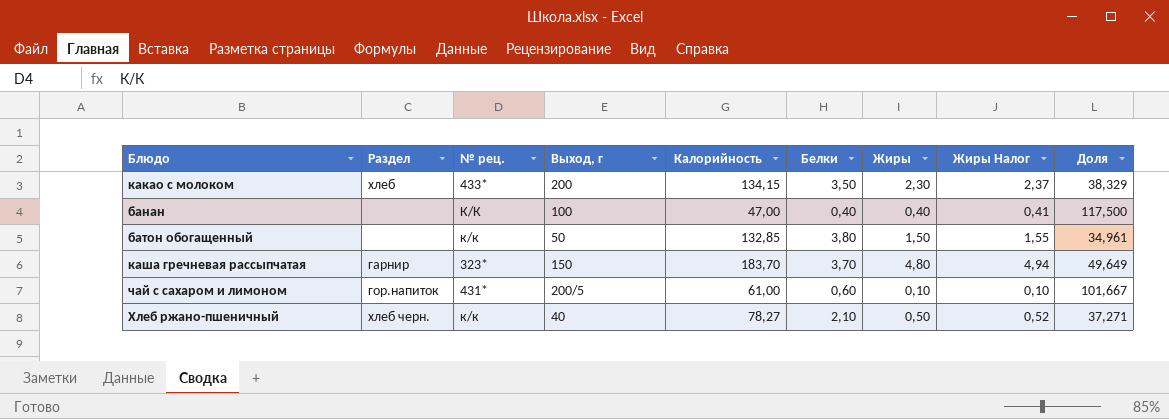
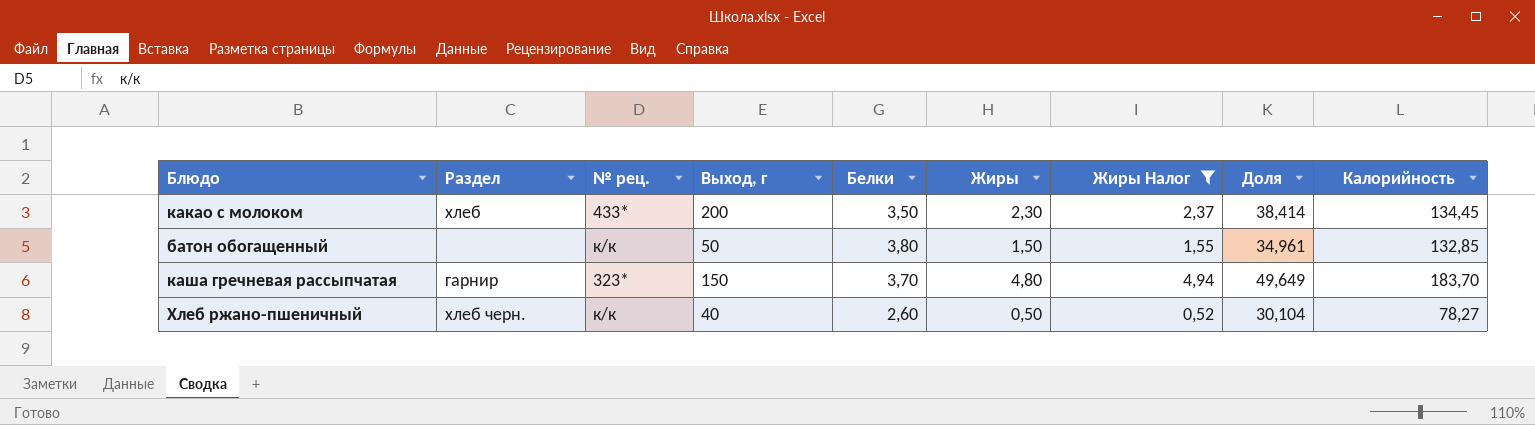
filter: none -> Жиры Налог >= 0,52
column Калорийность | position: 5 -> 9
какао с молоком | Доля: 38,329 -> 38,414
какао с молоком | Калорийность: 134,15 -> 134,45
Хлеб ржано-пшеничный | Белки: 2,10 -> 2,60
Хлеб ржано-пшеничный | Доля: 37,271 -> 30,104

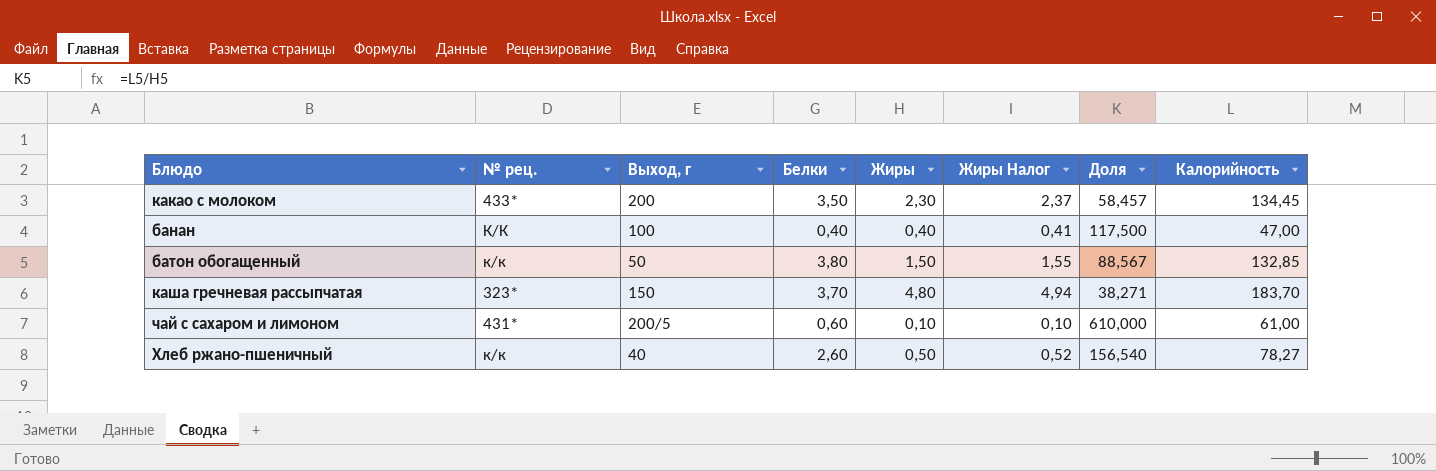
filter: Жиры Налог >= 0,52 -> none
column Раздел | position: 2 -> none
column Доля | formula: [Калорийность] / [Белки] -> [Калорийность] / [Жиры]

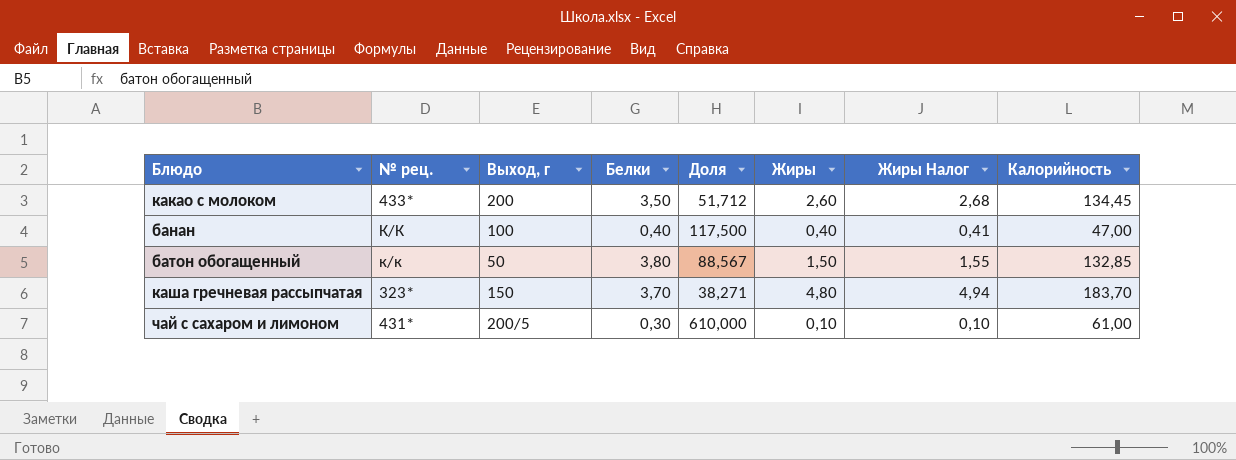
column Доля | position: 7 -> 5
row Хлеб ржано-пшеничный: к/к | 40 | 2,60 | 0,50 | 0,52 | 156,540 | 78,27 -> none
какао с молоком | Доля: 58,457 -> 51,712
какао с молоком | Жиры: 2,30 -> 2,60
какао с молоком | Жиры Налог: 2,37 -> 2,68
чай с сахаром и лимоном | Белки: 0,60 -> 0,30

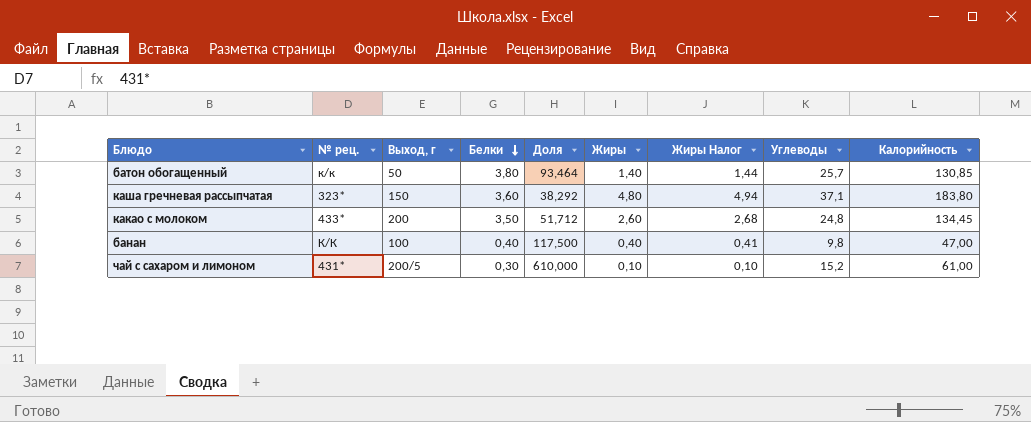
row order: none -> Белки descending
column Углеводы | position: none -> 8
батон обогащенный | Доля: 88,567 -> 93,464
батон обогащенный | Жиры: 1,50 -> 1,40
батон обогащенный | Жиры Налог: 1,55 -> 1,44
батон обогащенный | Калорийность: 132,85 -> 130,85
каша гречневая рассыпчатая | Белки: 3,70 -> 3,60
каша гречневая рассыпчатая | Доля: 38,271 -> 38,292
каша гречневая рассыпчатая | Калорийность: 183,70 -> 183,80

